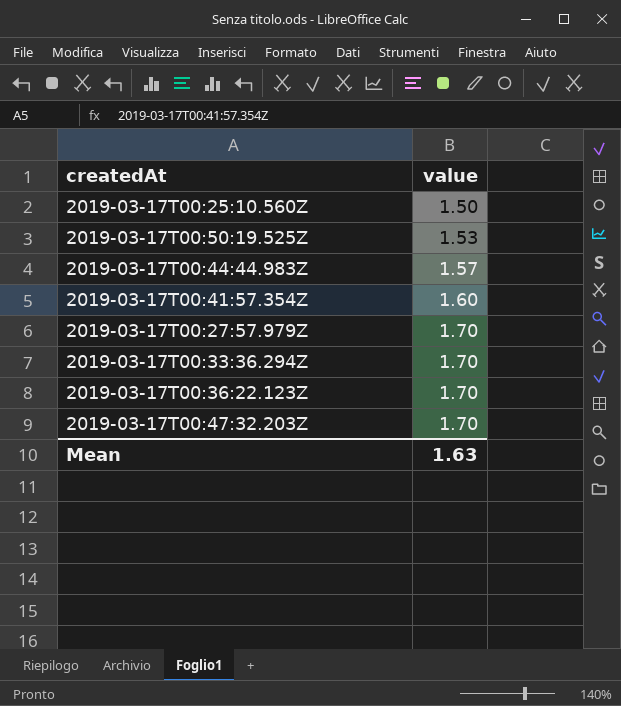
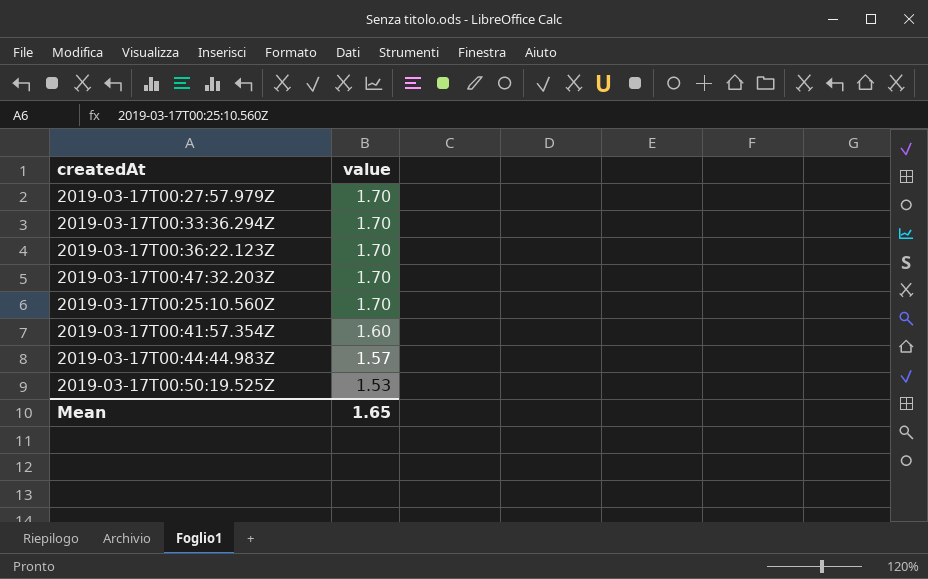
row order: value ascending -> value descending
2019-03-17T00:25:10.560Z | value: 1.50 -> 1.70
Mean | value: 1.63 -> 1.65

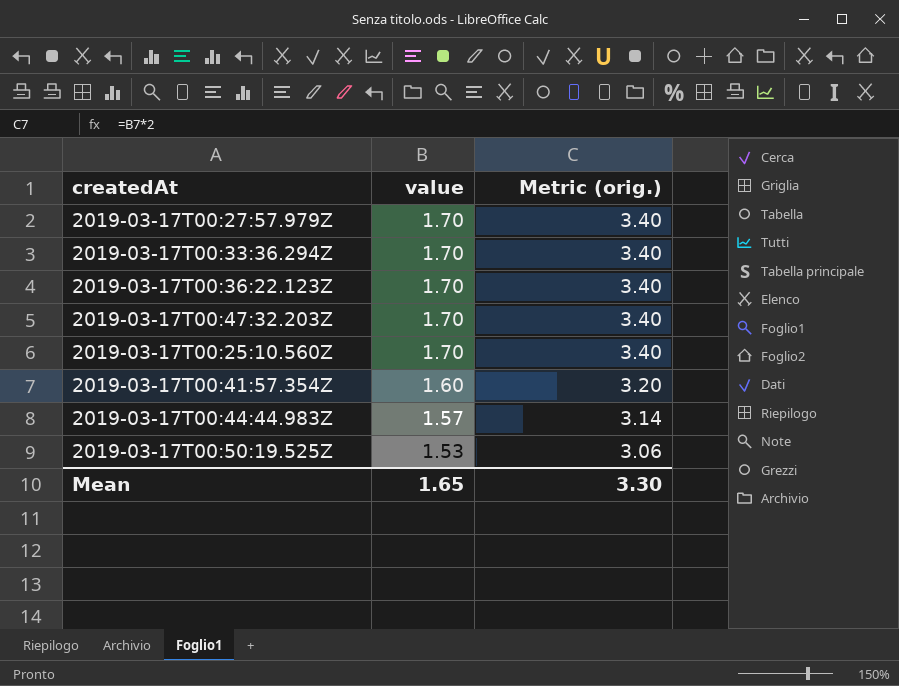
column Metric (orig.) | formula: none -> [value] * 2

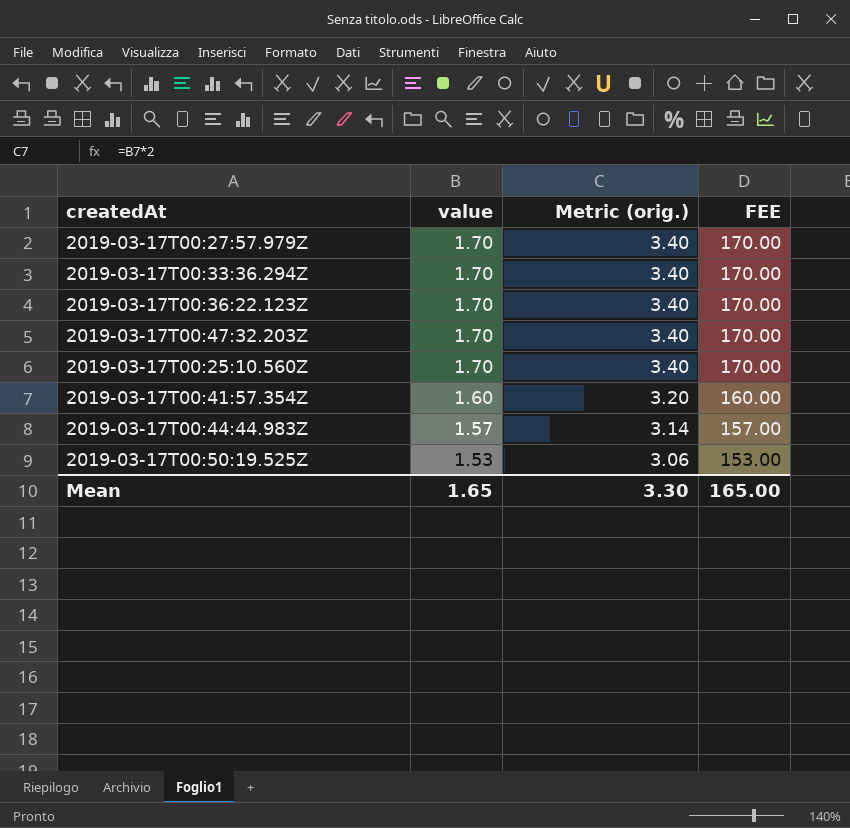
column FEE | formula: none -> [value] * 100

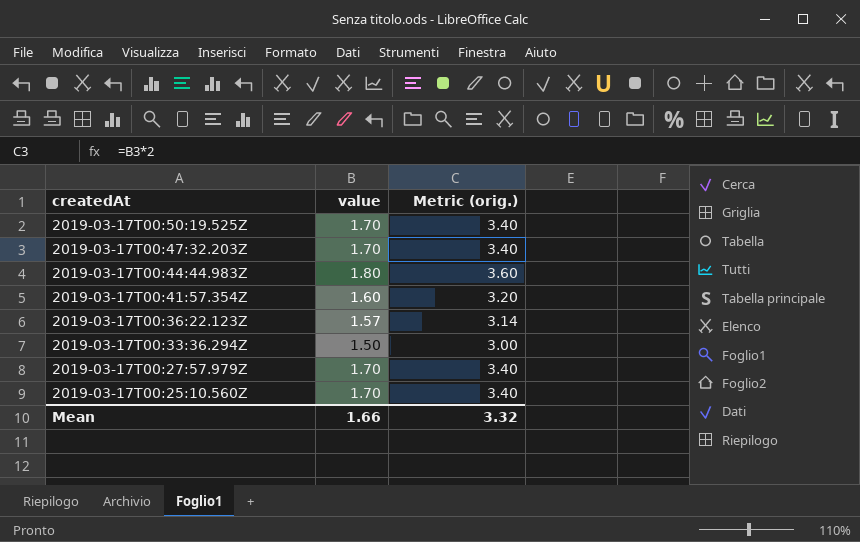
row order: value descending -> createdAt descending
column FEE | formula: [value] * 100 -> none
2019-03-17T00:50:19.525Z | value: 1.53 -> 1.70
2019-03-17T00:50:19.525Z | Metric (orig.): 3.06 -> 3.40
2019-03-17T00:44:44.983Z | value: 1.57 -> 1.80
2019-03-17T00:44:44.983Z | Metric (orig.): 3.14 -> 3.60
2019-03-17T00:36:22.123Z | value: 1.70 -> 1.57
2019-03-17T00:36:22.123Z | Metric (orig.): 3.40 -> 3.14
2019-03-17T00:33:36.294Z | value: 1.70 -> 1.50
2019-03-17T00:33:36.294Z | Metric (orig.): 3.40 -> 3.00
Mean | value: 1.65 -> 1.66
Mean | Metric (orig.): 3.30 -> 3.32

